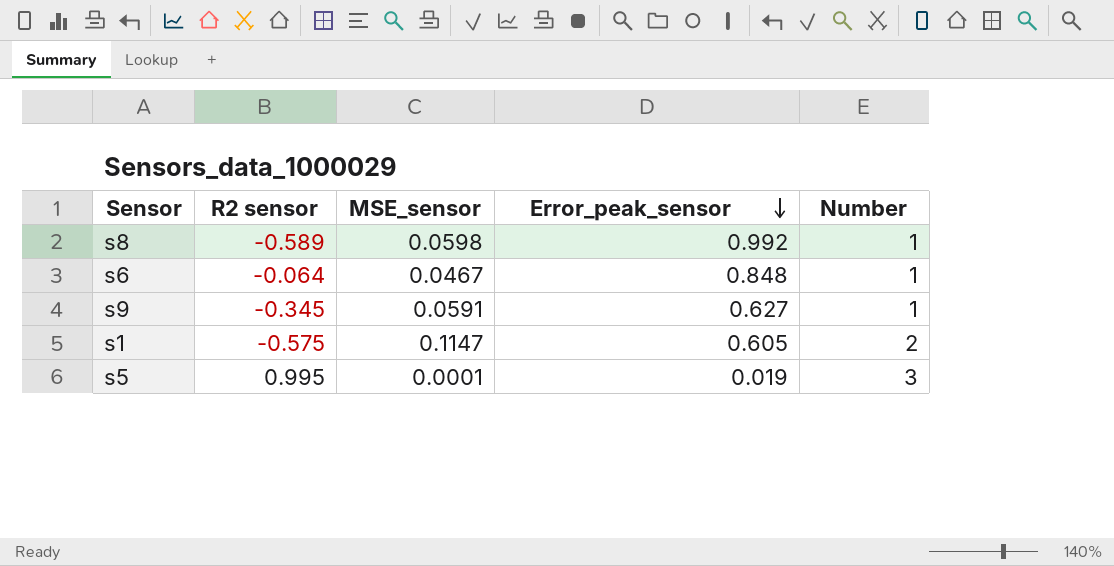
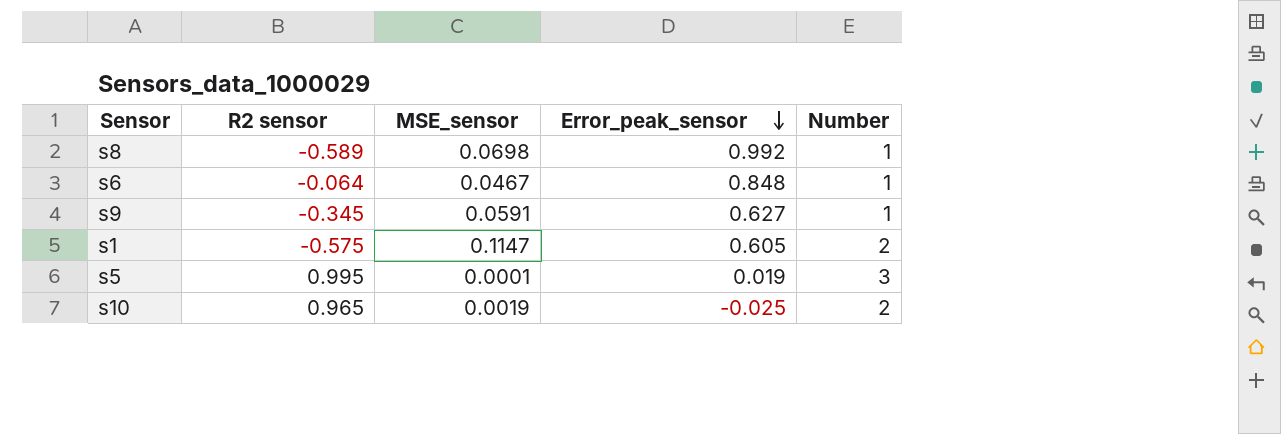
s8 | MSE_sensor: 0.0598 -> 0.0698
row s10: none -> 0.965 | 0.0019 | -0.025 | 2

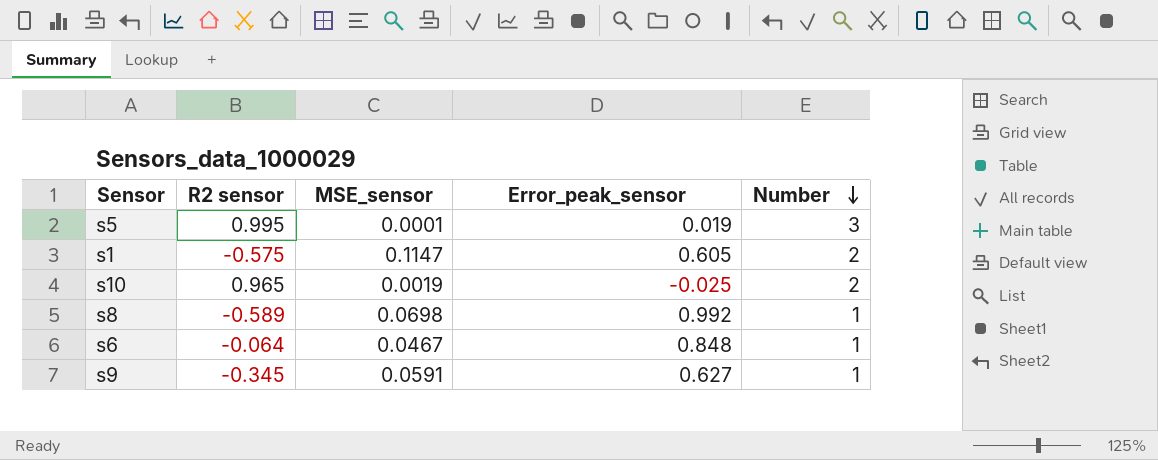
row order: Error_peak_sensor descending -> Number descending

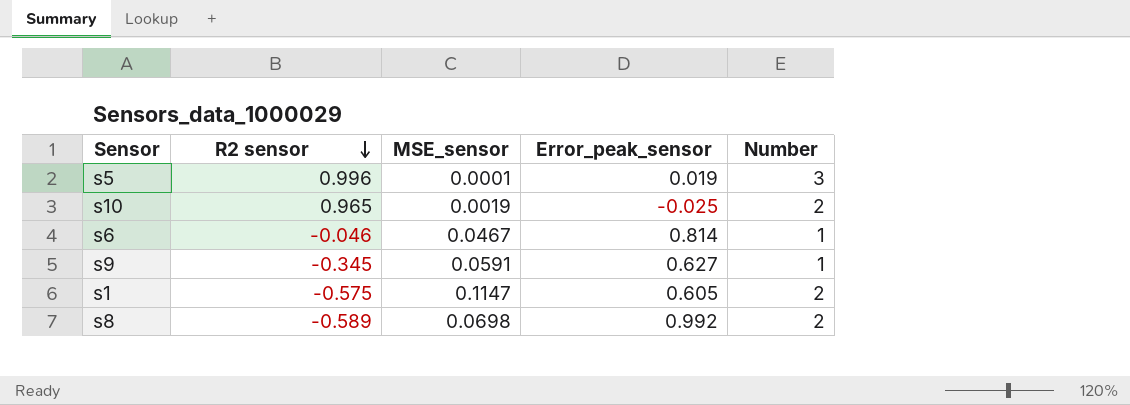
row order: Number descending -> R2 sensor descending
s5 | R2 sensor: 0.995 -> 0.996
s6 | R2 sensor: -0.064 -> -0.046
s6 | Error_peak_sensor: 0.848 -> 0.814
s8 | Number: 1 -> 2

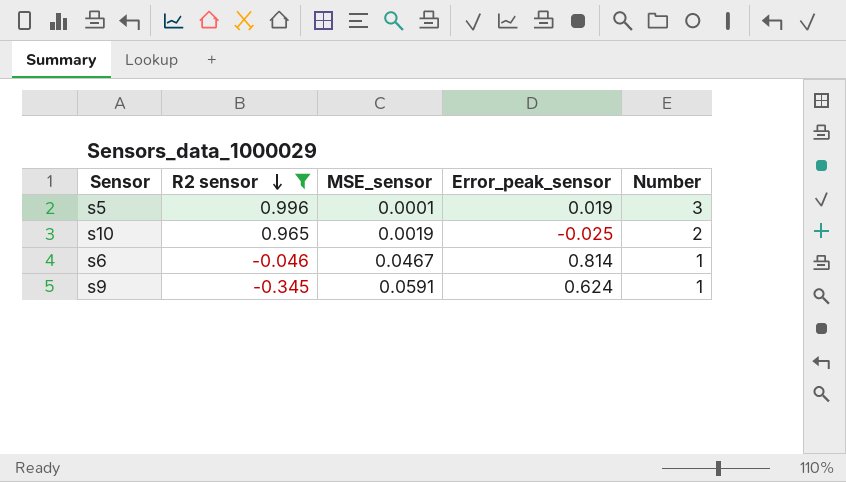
filter: none -> R2 sensor >= -0.345
s9 | Error_peak_sensor: 0.627 -> 0.624

